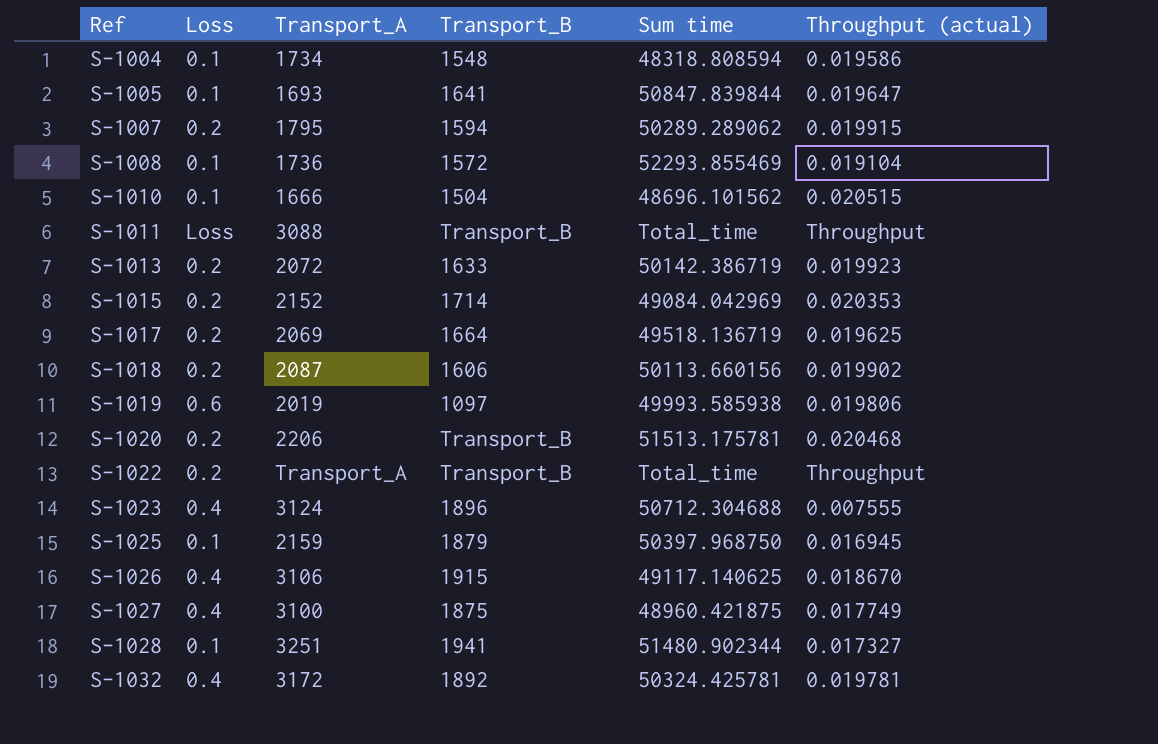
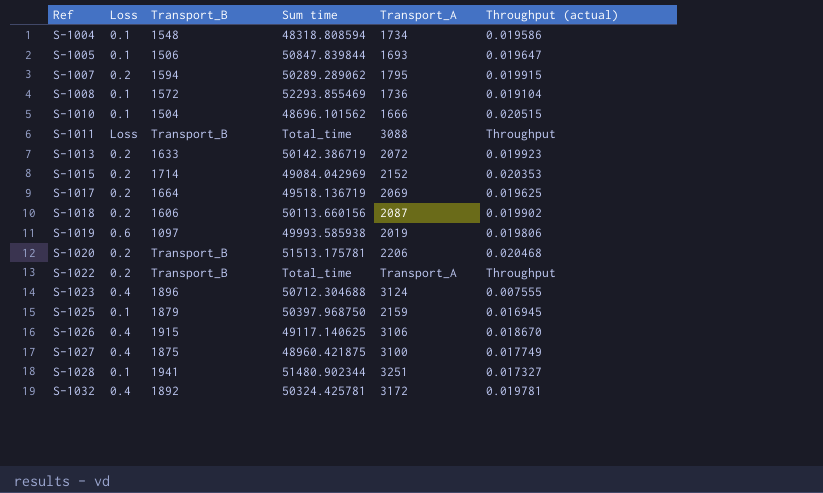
column Transport_A | position: 3 -> 5
S-1005 | Transport_B: 1641 -> 1506

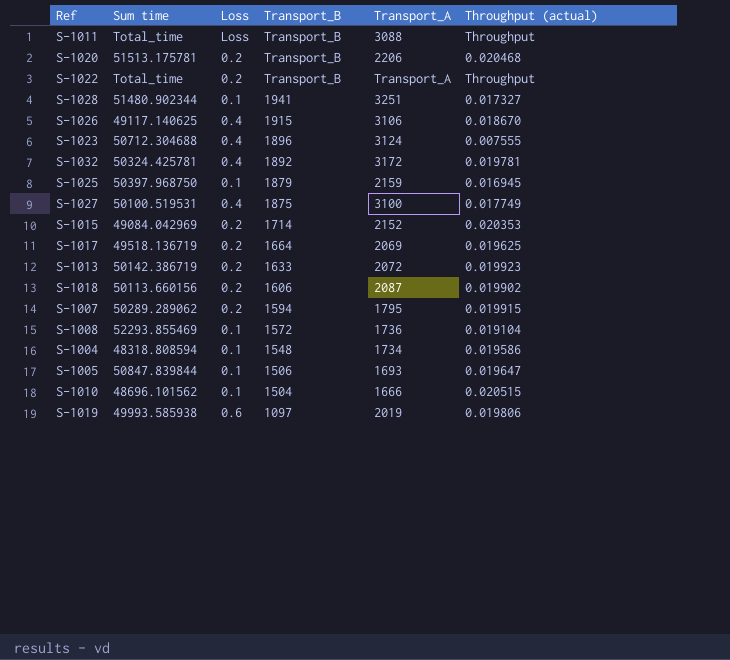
row order: Ref ascending -> Transport_B descending
column Sum time | position: 4 -> 2
S-1027 | Sum time: 48960.421875 -> 50100.519531

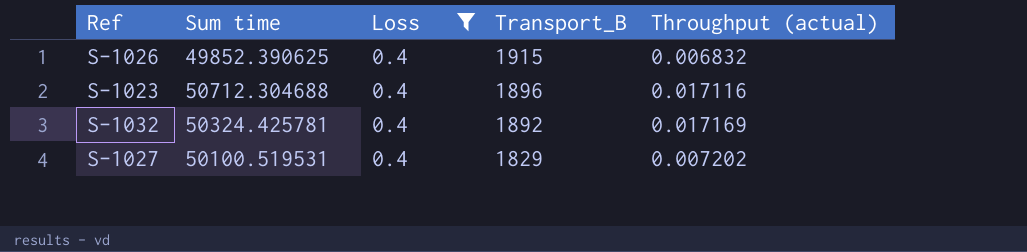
filter: none -> Loss = 0.4
column Transport_A | position: 5 -> none
S-1026 | Sum time: 49117.140625 -> 49852.390625
S-1026 | Throughput (actual): 0.018670 -> 0.006832
S-1023 | Throughput (actual): 0.007555 -> 0.017116
S-1032 | Throughput (actual): 0.019781 -> 0.017169
S-1027 | Transport_B: 1875 -> 1829
S-1027 | Throughput (actual): 0.017749 -> 0.007202

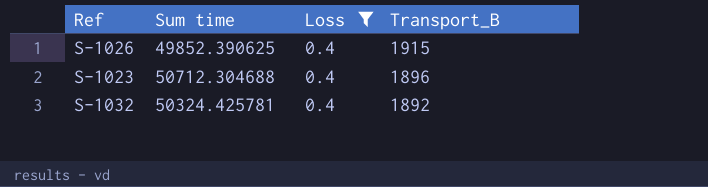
column Throughput (actual) | position: 5 -> none
row S-1027: 50100.519531 | 0.4 | 1829 | 0.007202 -> none

